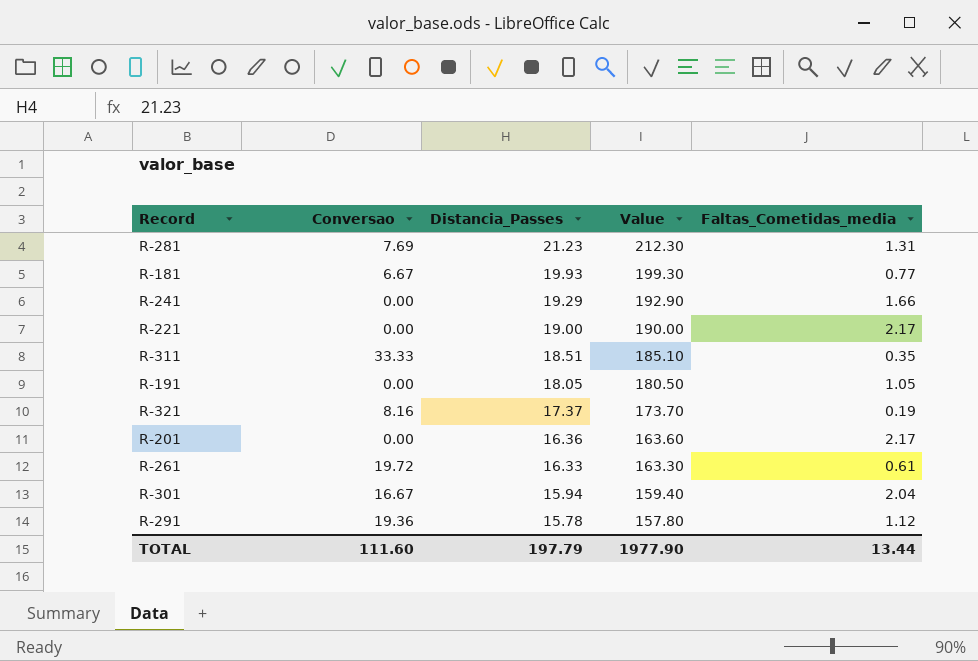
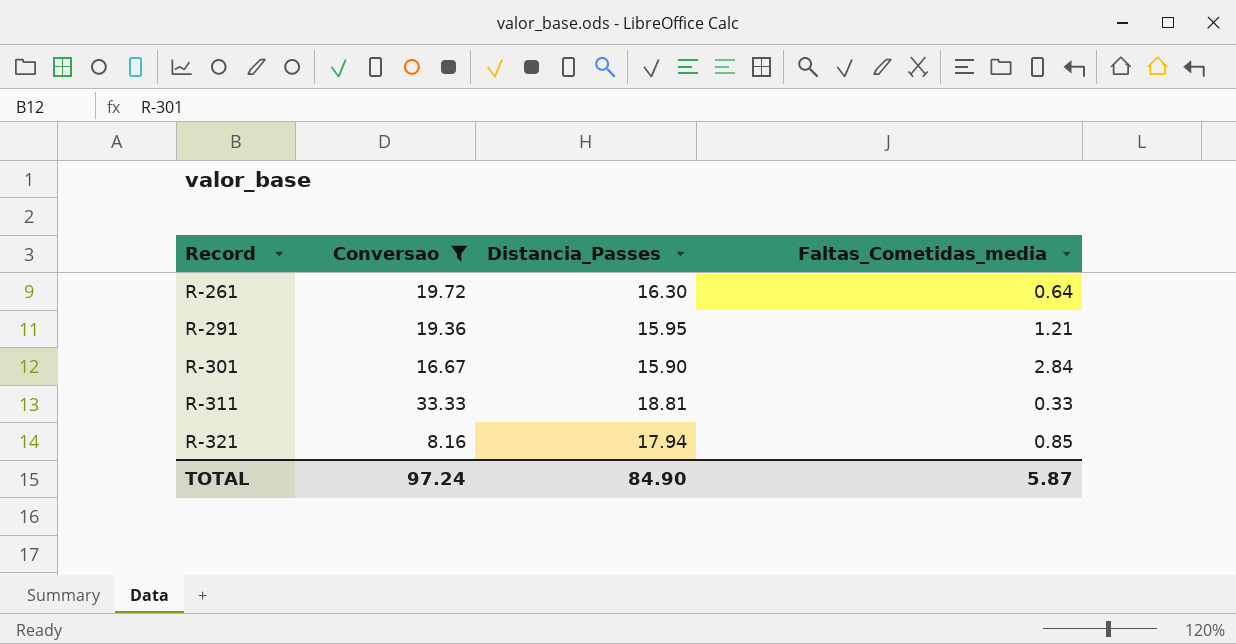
filter: none -> Conversao >= 8.16
row order: Distancia_Passes descending -> Record ascending
column Value | formula: [Distancia_Passes] * 10 -> none
R-261 | Distancia_Passes: 16.33 -> 16.30
R-261 | Faltas_Cometidas_media: 0.61 -> 0.64
R-291 | Distancia_Passes: 15.78 -> 15.95
R-291 | Faltas_Cometidas_media: 1.12 -> 1.21
R-301 | Distancia_Passes: 15.94 -> 15.90
R-301 | Faltas_Cometidas_media: 2.04 -> 2.84
R-311 | Distancia_Passes: 18.51 -> 18.81
R-311 | Faltas_Cometidas_media: 0.35 -> 0.33
R-321 | Distancia_Passes: 17.37 -> 17.94
R-321 | Faltas_Cometidas_media: 0.19 -> 0.85
TOTAL | Conversao: 111.60 -> 97.24
TOTAL | Distancia_Passes: 197.79 -> 84.90
TOTAL | Faltas_Cometidas_media: 13.44 -> 5.87

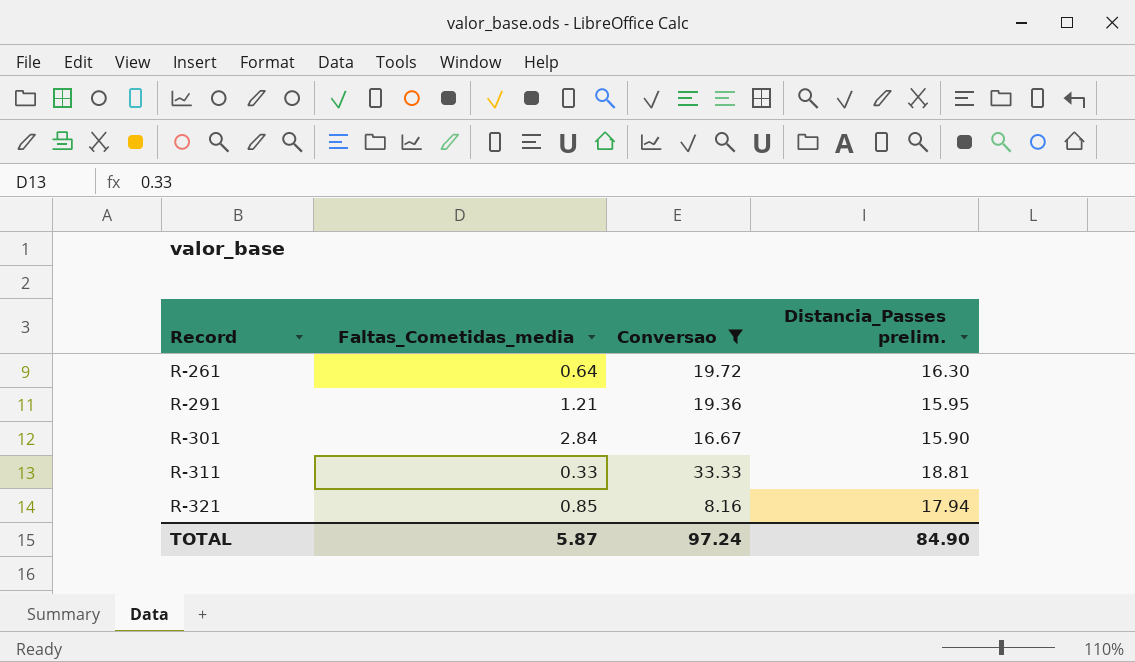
column Faltas_Cometidas_media | position: 4 -> 2
column name: Distancia_Passes -> Distancia_Passes prelim.

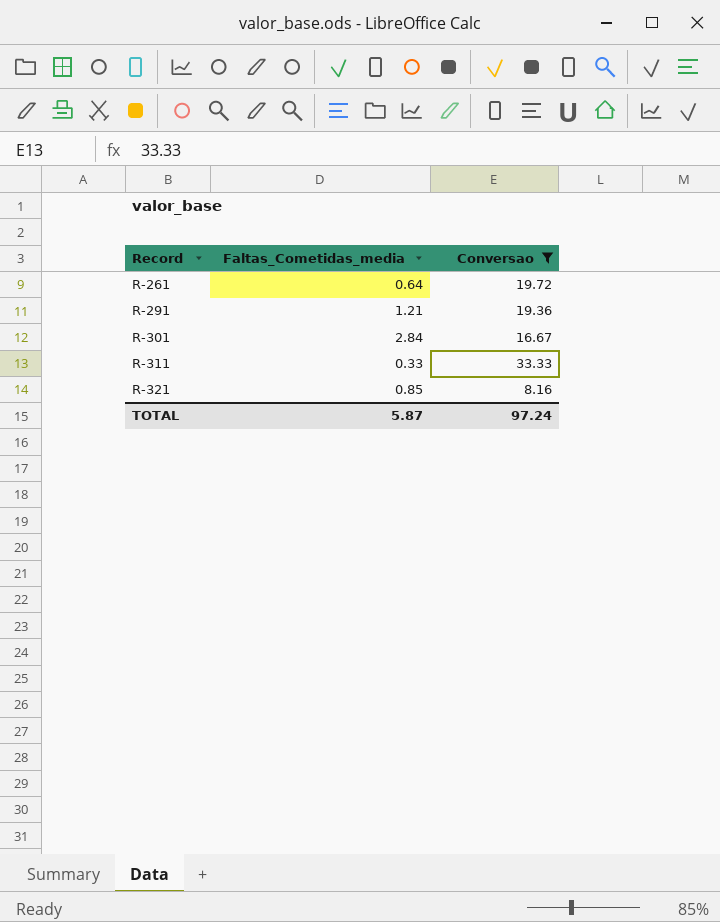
column Distancia_Passes prelim. | position: 4 -> none

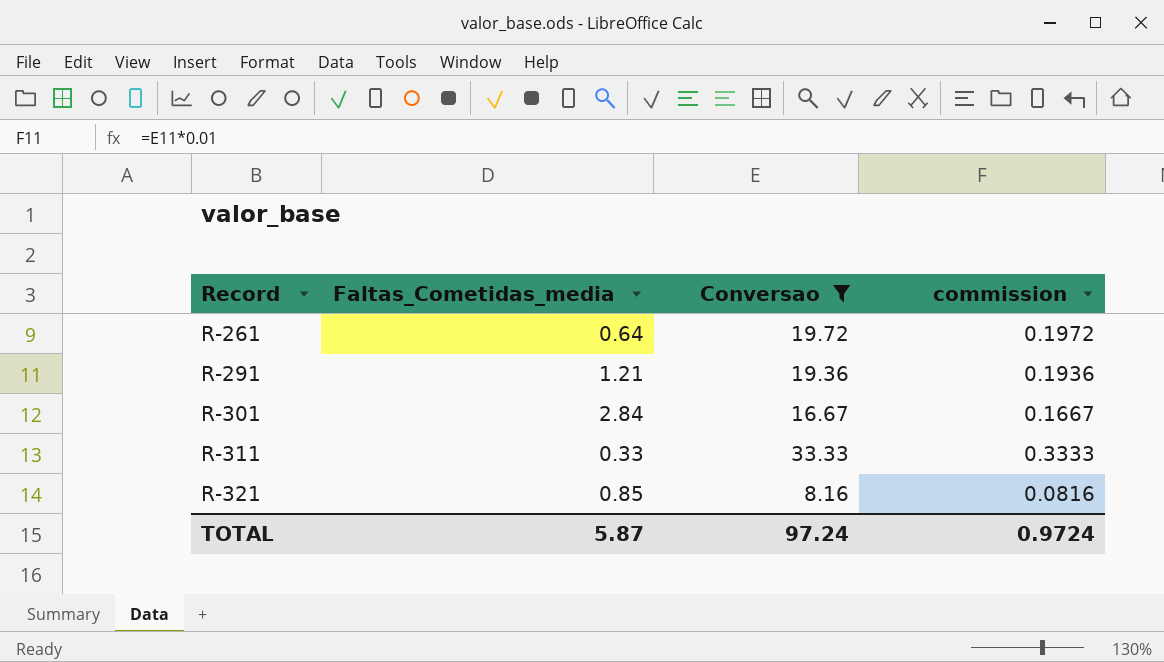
column commission | formula: none -> [Conversao] * 0.01

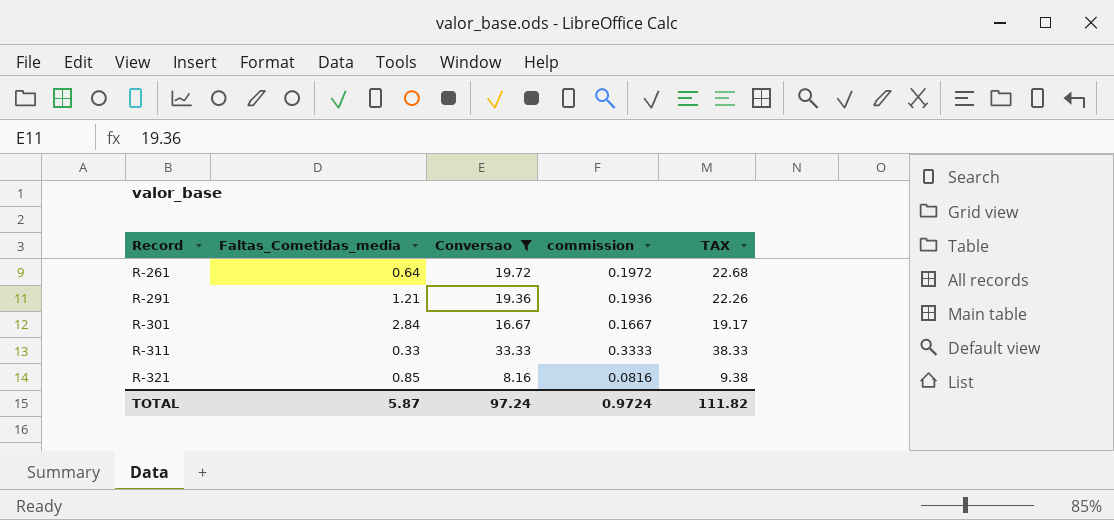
column TAX | formula: none -> [Conversao] * 1.15

